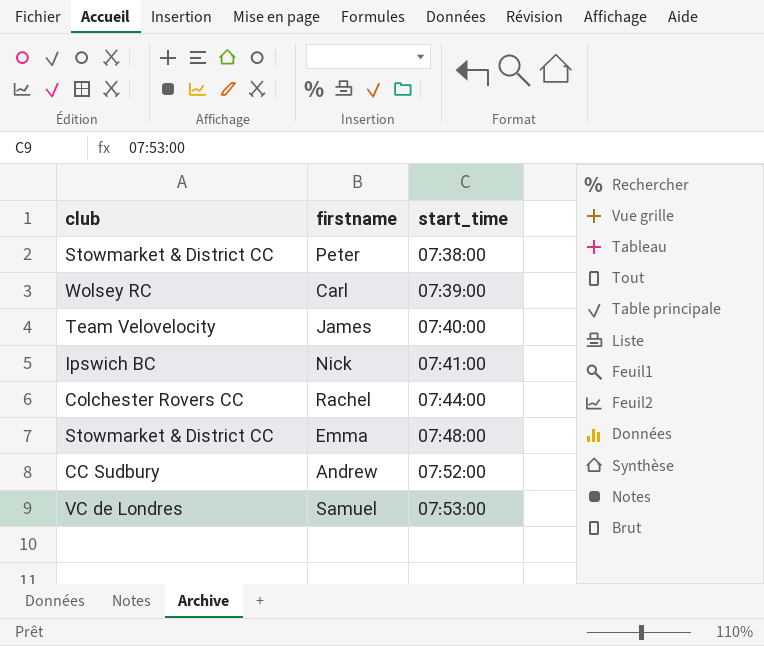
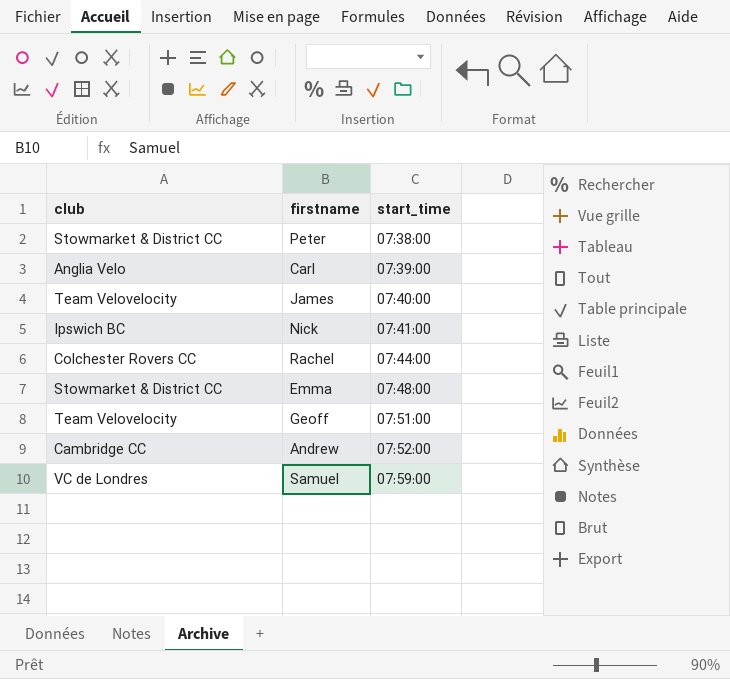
Carl | club: Wolsey RC -> Anglia Velo
row Geoff: none -> Team Velovelocity | 07:51:00
Andrew | club: CC Sudbury -> Cambridge CC
Samuel | start_time: 07:53:00 -> 07:59:00

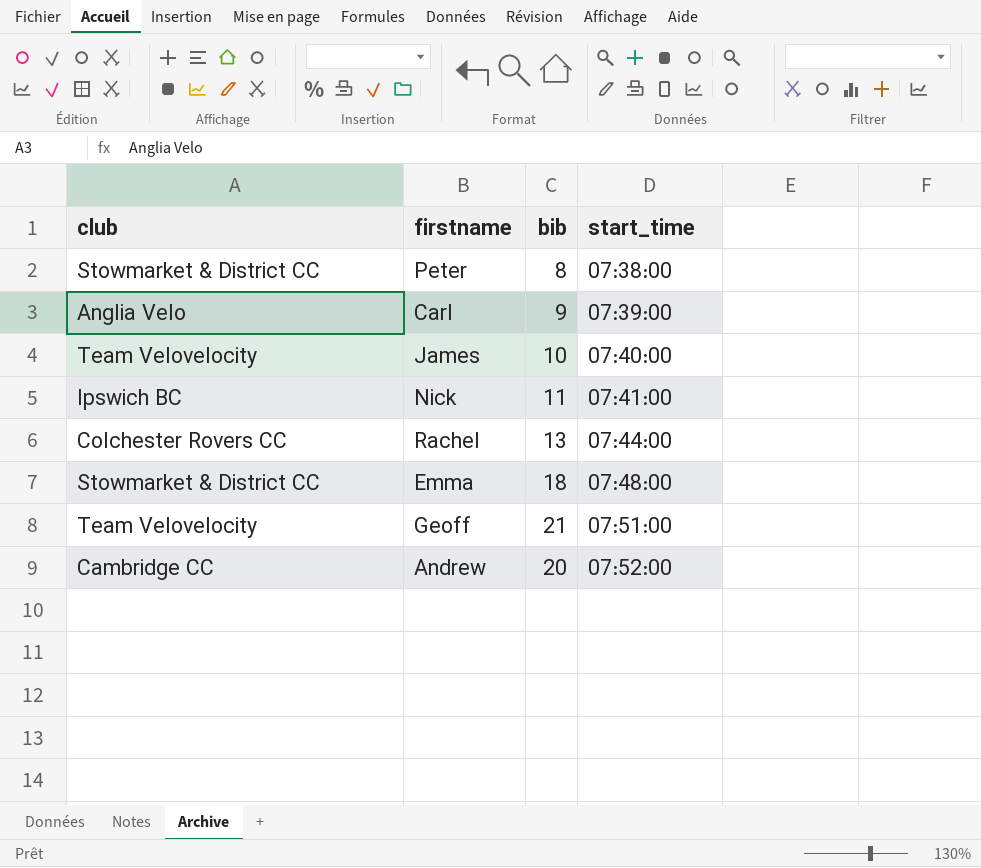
column bib | position: none -> 3
row Samuel: VC de Londres | 07:59:00 -> none

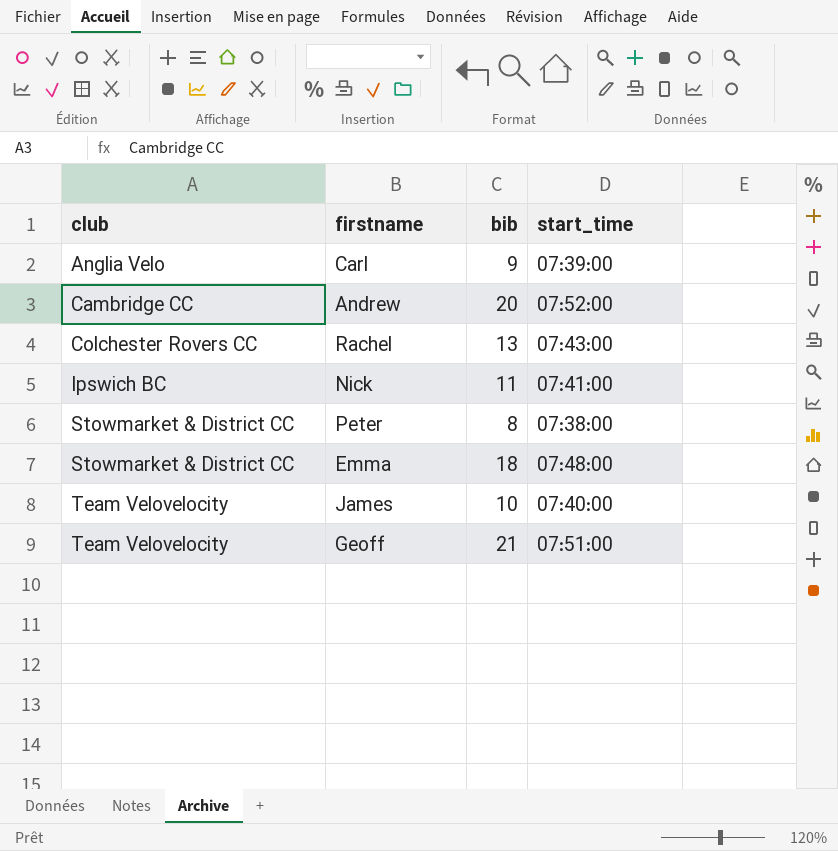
row order: start_time ascending -> club ascending
Rachel | start_time: 07:44:00 -> 07:43:00

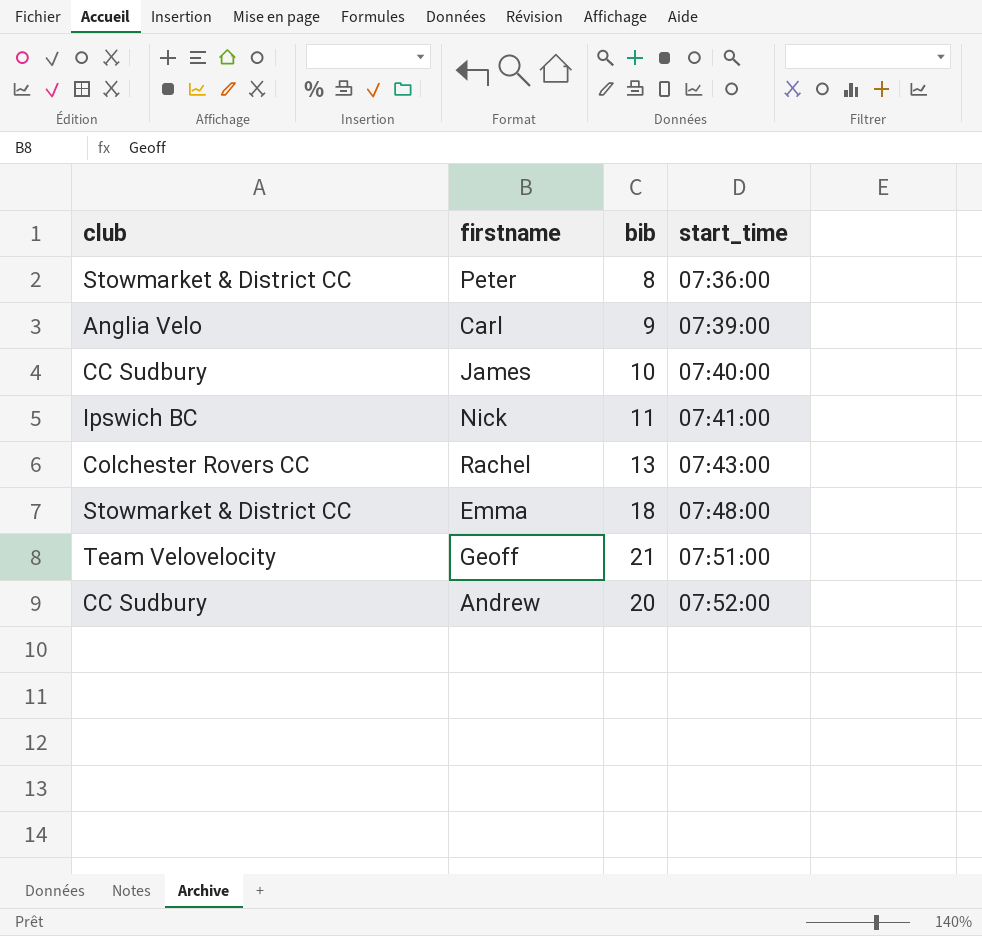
row order: club ascending -> start_time ascending
Peter | start_time: 07:38:00 -> 07:36:00
James | club: Team Velovelocity -> CC Sudbury
Andrew | club: Cambridge CC -> CC Sudbury

